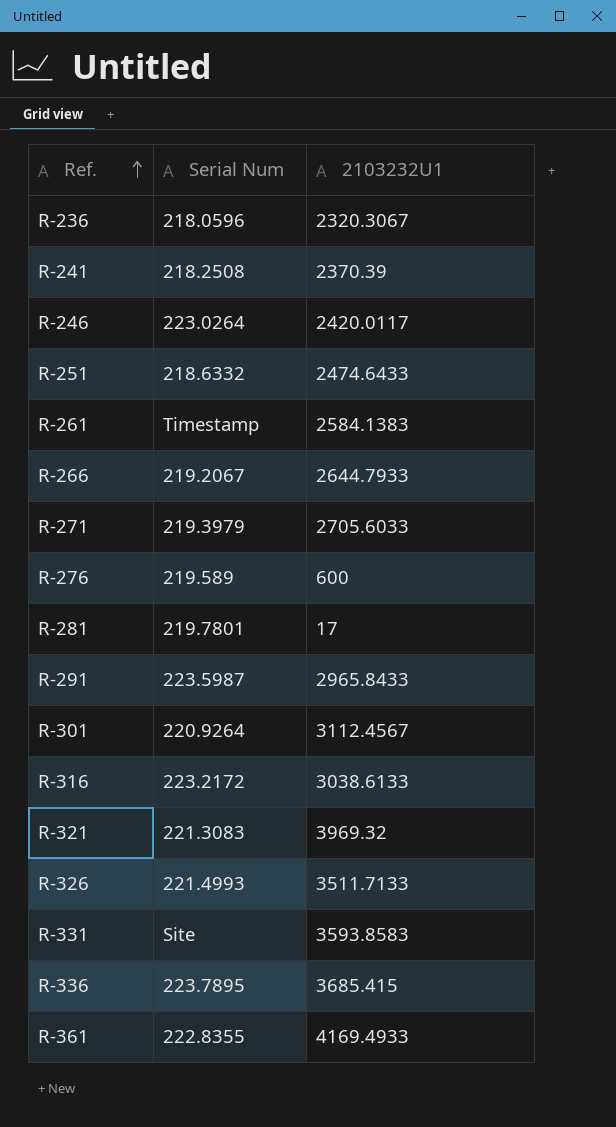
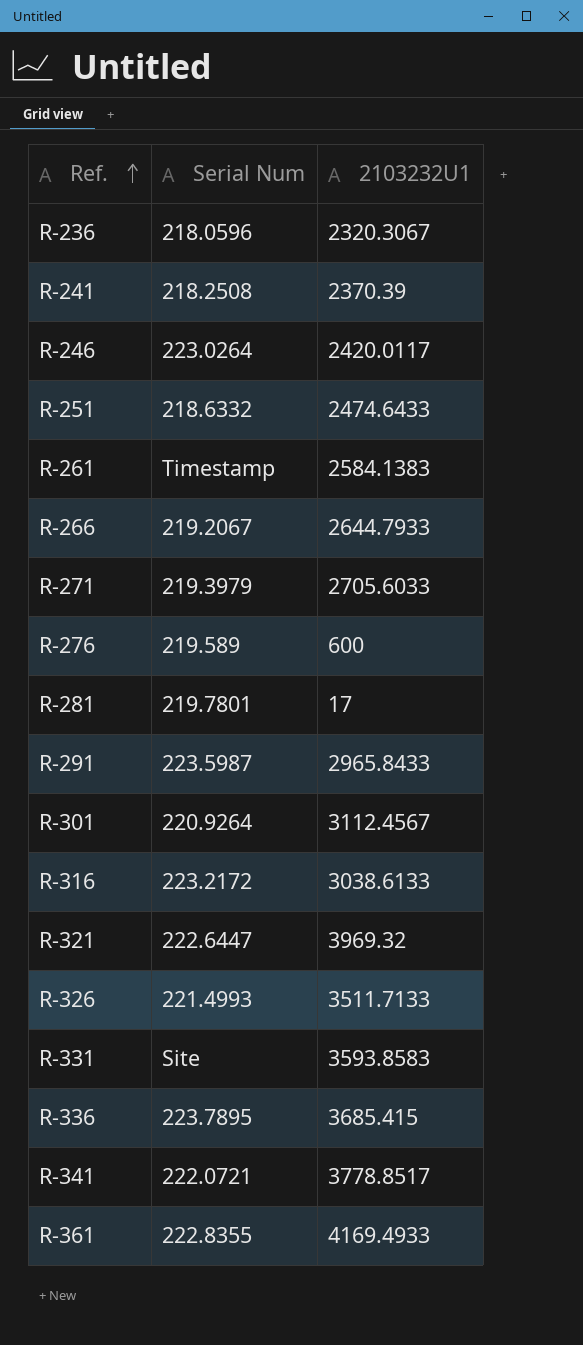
R-321 | Serial Num: 221.3083 -> 222.6447
row R-341: none -> 222.0721 | 3778.8517

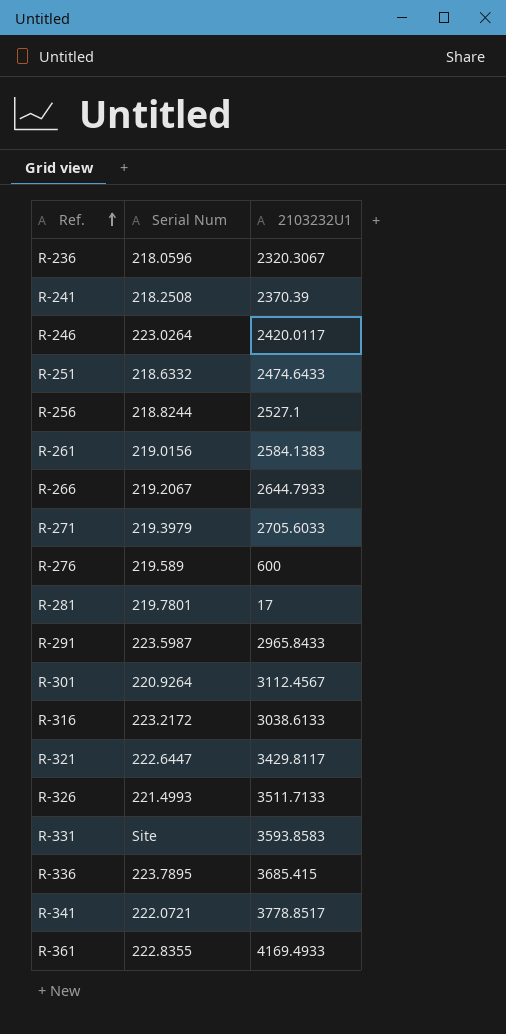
row R-256: none -> 218.8244 | 2527.1
R-261 | Serial Num: Timestamp -> 219.0156
R-321 | 2103232U1: 3969.32 -> 3429.8117

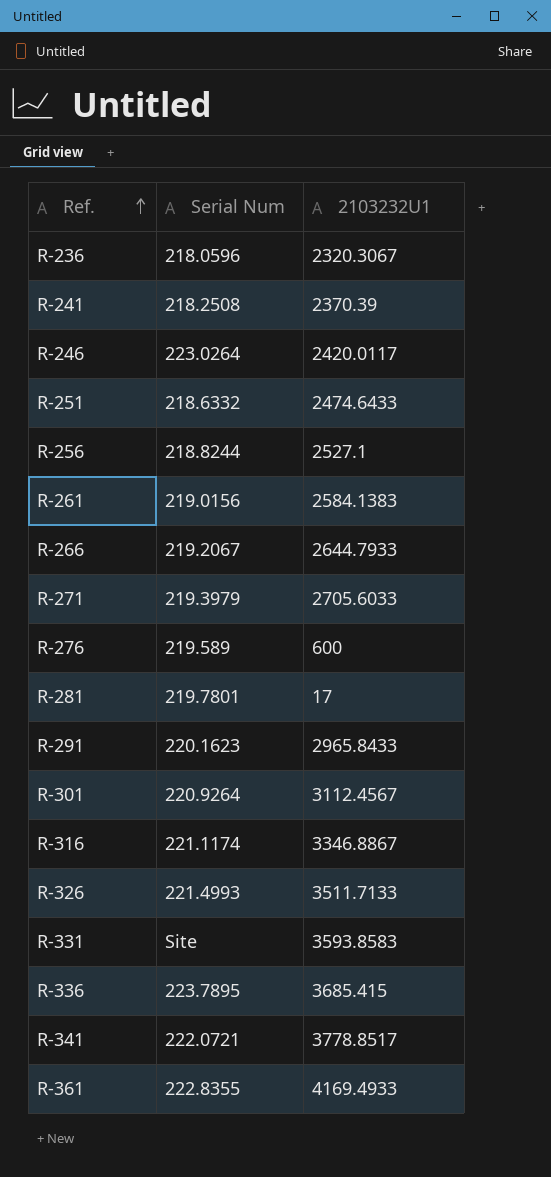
row R-321: 222.6447 | 3429.8117 -> none
R-291 | Serial Num: 223.5987 -> 220.1623
R-316 | Serial Num: 223.2172 -> 221.1174
R-316 | 2103232U1: 3038.6133 -> 3346.8867

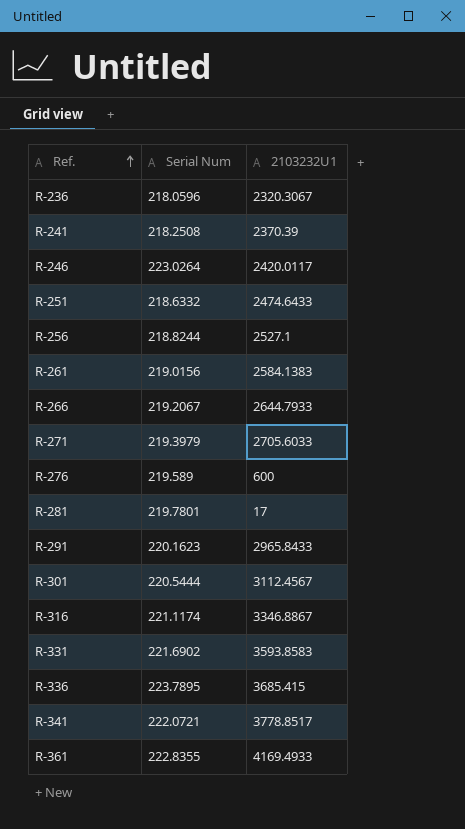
row R-326: 221.4993 | 3511.7133 -> none
R-301 | Serial Num: 220.9264 -> 220.5444
R-331 | Serial Num: Site -> 221.6902

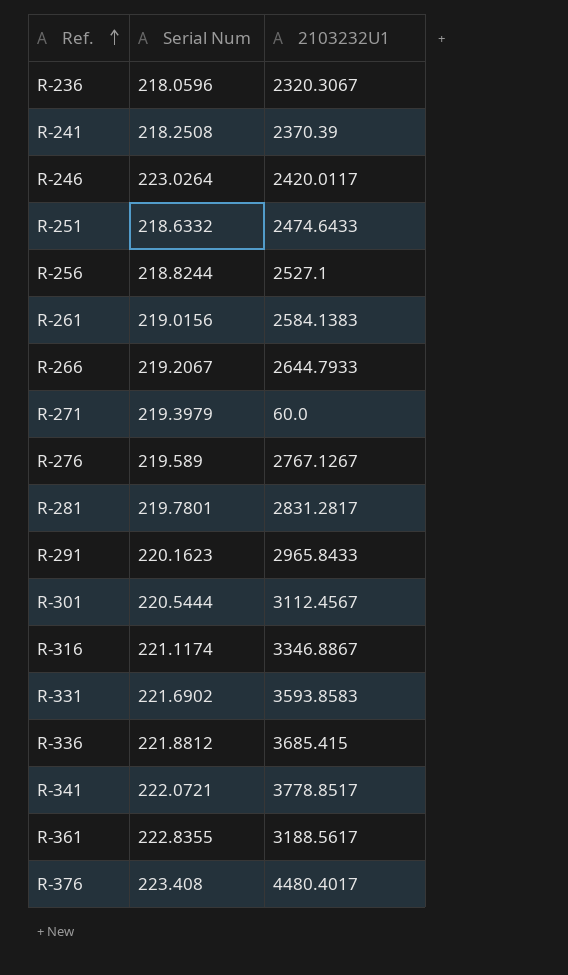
R-271 | 2103232U1: 2705.6033 -> 60.0
R-276 | 2103232U1: 600 -> 2767.1267
R-281 | 2103232U1: 17 -> 2831.2817
R-336 | Serial Num: 223.7895 -> 221.8812
R-361 | 2103232U1: 4169.4933 -> 3188.5617
row R-376: none -> 223.408 | 4480.4017

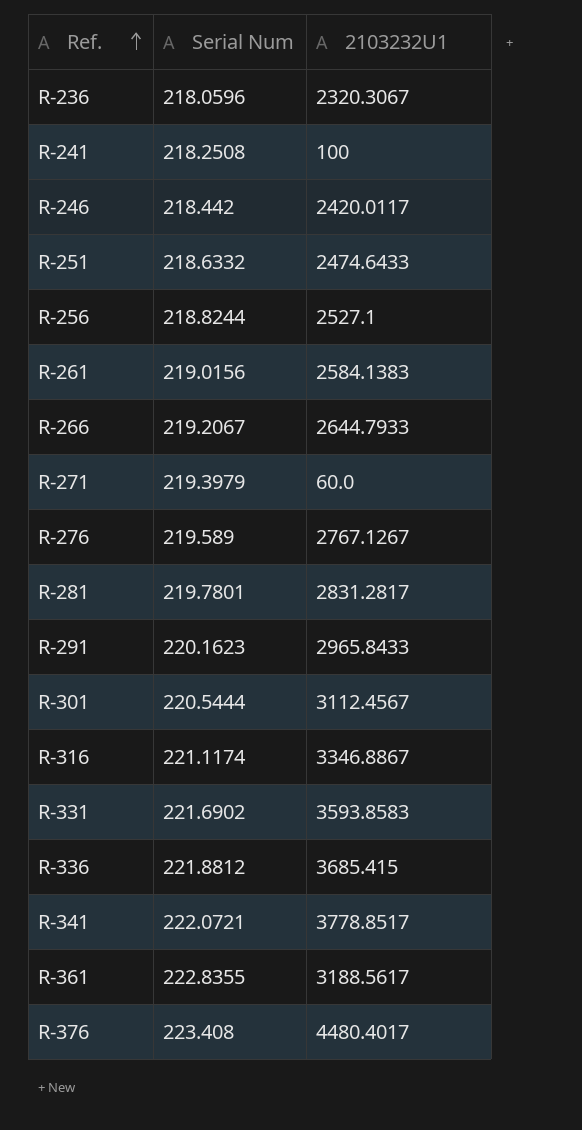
R-241 | 2103232U1: 2370.39 -> 100
R-246 | Serial Num: 223.0264 -> 218.442

